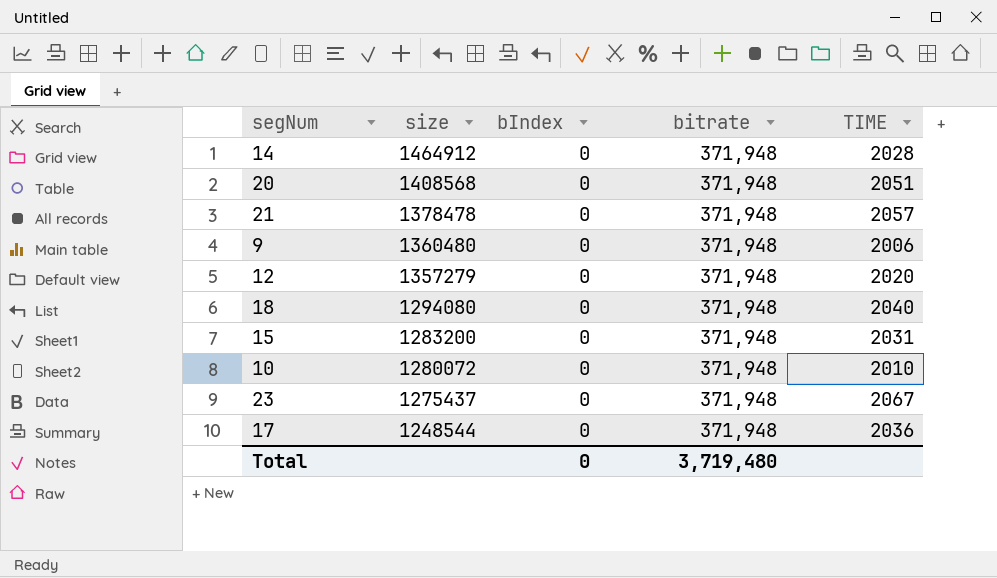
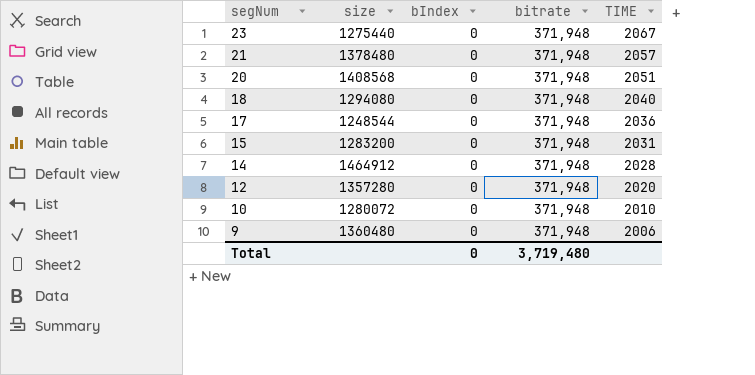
row order: size descending -> segNum descending
23 | size: 1275437 -> 1275440
21 | size: 1378478 -> 1378480
12 | size: 1357279 -> 1357280

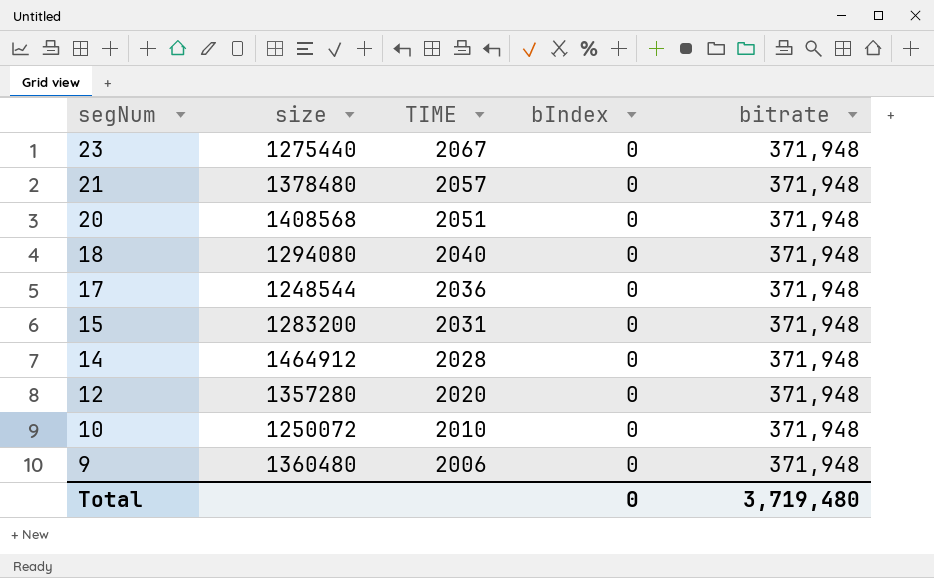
column TIME | position: 5 -> 3
10 | size: 1280072 -> 1250072

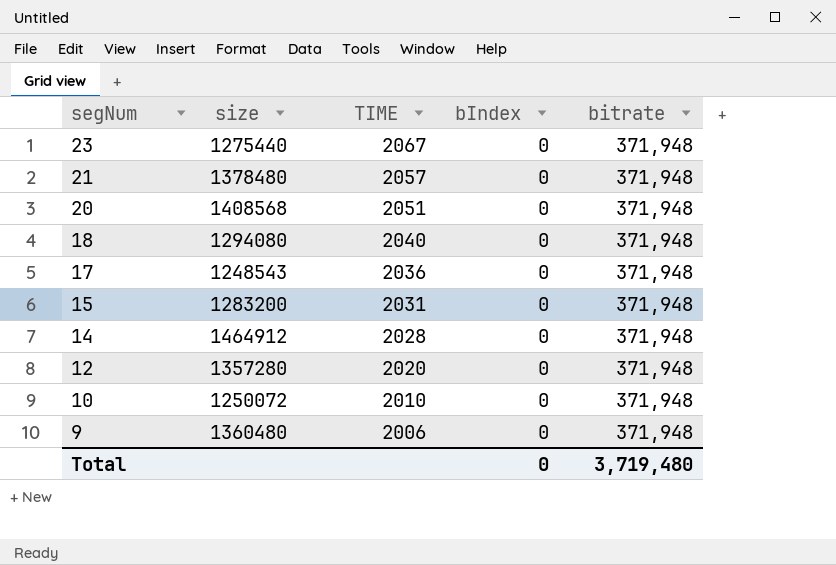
17 | size: 1248544 -> 1248543

